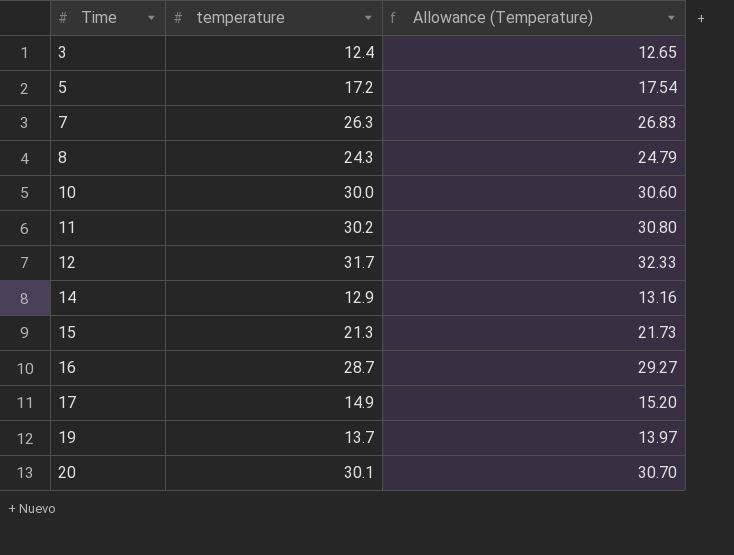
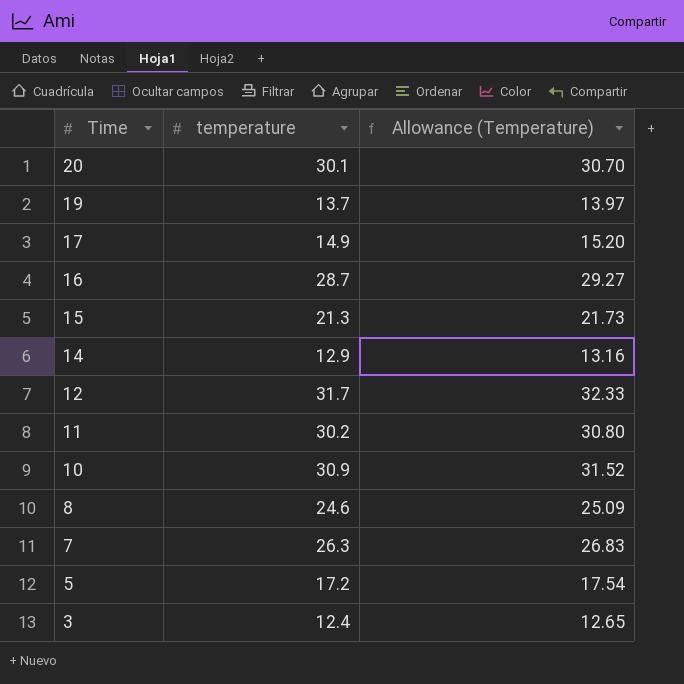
row order: Time ascending -> Time descending
10 | temperature: 30.0 -> 30.9
10 | Allowance (Temperature): 30.60 -> 31.52
8 | temperature: 24.3 -> 24.6
8 | Allowance (Temperature): 24.79 -> 25.09

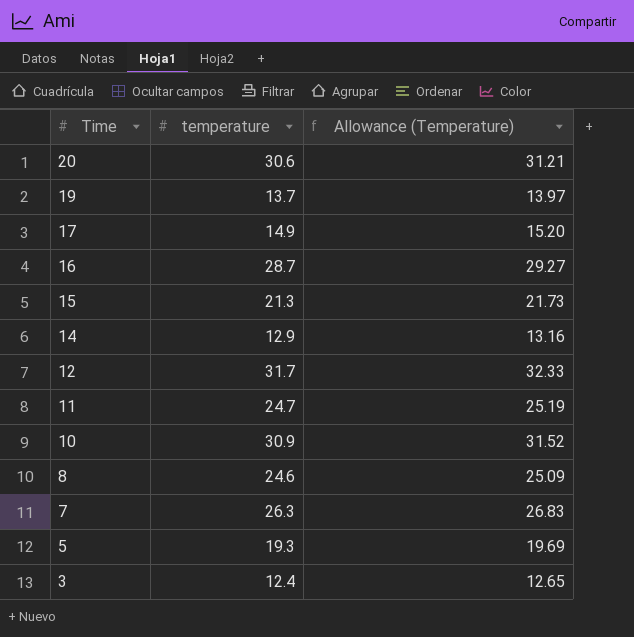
20 | temperature: 30.1 -> 30.6
20 | Allowance (Temperature): 30.70 -> 31.21
11 | temperature: 30.2 -> 24.7
11 | Allowance (Temperature): 30.80 -> 25.19
5 | temperature: 17.2 -> 19.3
5 | Allowance (Temperature): 17.54 -> 19.69

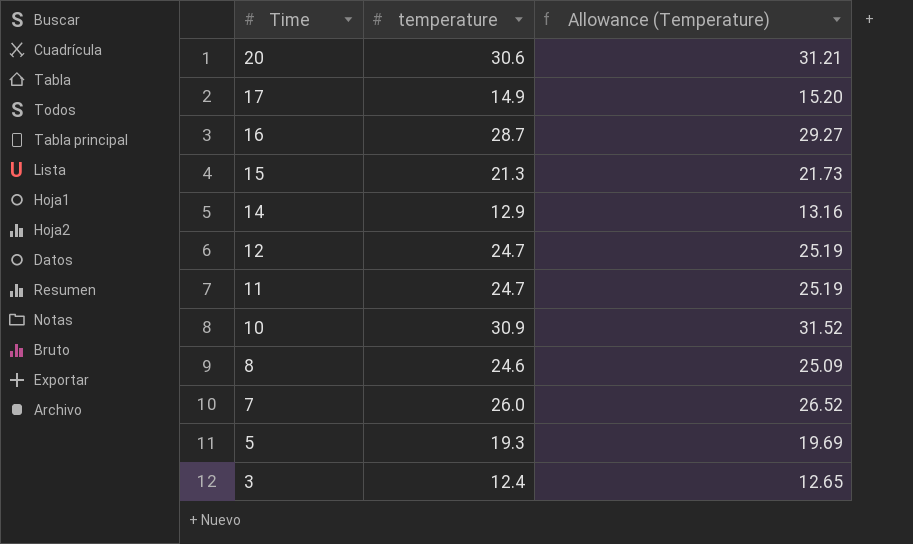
row 19: 13.7 | 13.97 -> none
12 | temperature: 31.7 -> 24.7
12 | Allowance (Temperature): 32.33 -> 25.19
7 | temperature: 26.3 -> 26.0
7 | Allowance (Temperature): 26.83 -> 26.52

